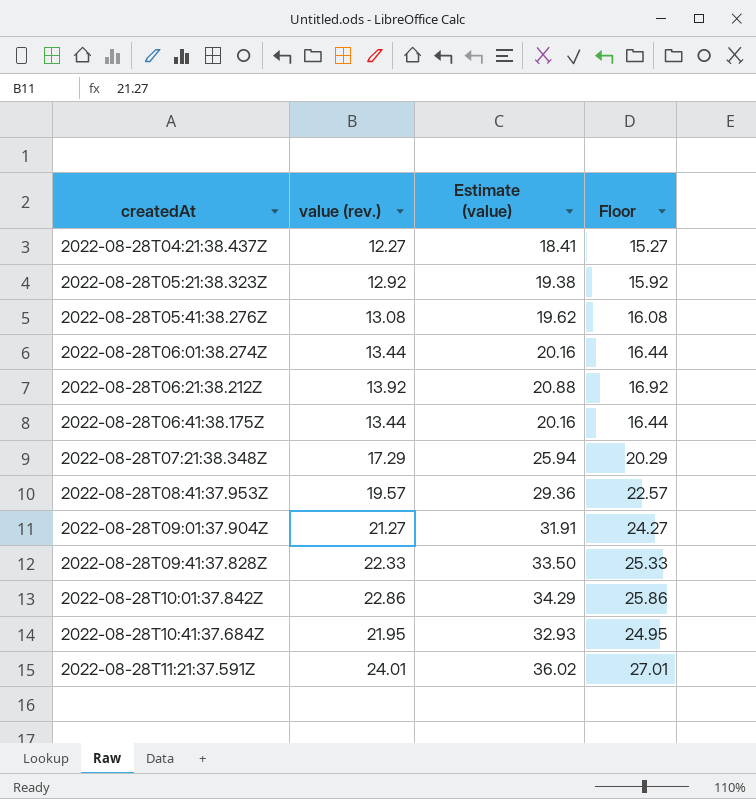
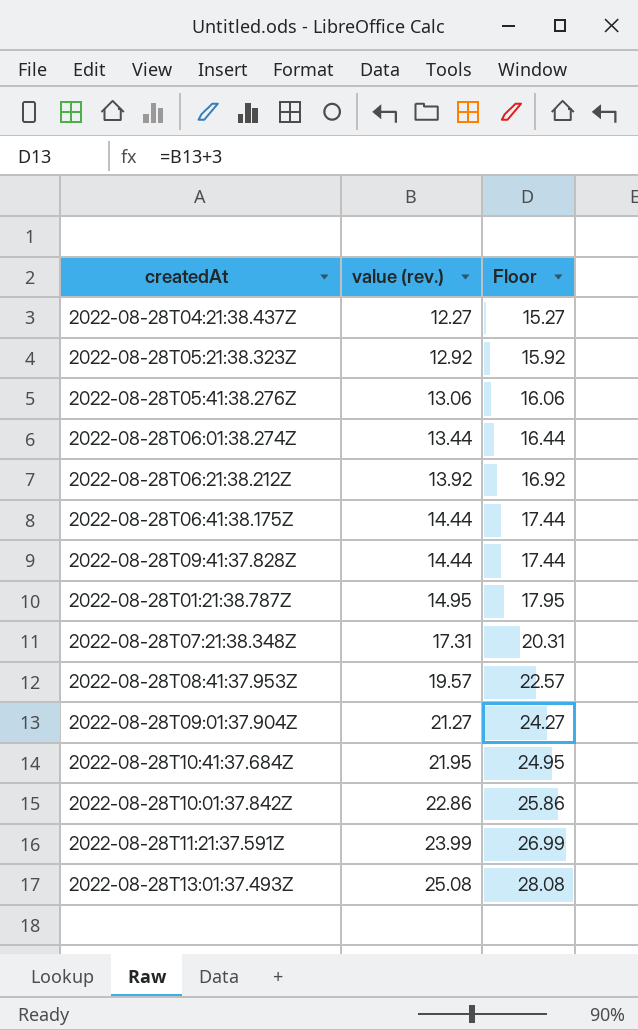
row order: createdAt ascending -> value (rev.) ascending
column Estimate (value) | formula: [value (rev.)] * 1.5 -> none
2022-08-28T05:41:38.276Z | value (rev.): 13.08 -> 13.06
2022-08-28T05:41:38.276Z | Floor: 16.08 -> 16.06
2022-08-28T06:41:38.175Z | value (rev.): 13.44 -> 14.44
2022-08-28T06:41:38.175Z | Floor: 16.44 -> 17.44
2022-08-28T09:41:37.828Z | value (rev.): 22.33 -> 14.44
2022-08-28T09:41:37.828Z | Floor: 25.33 -> 17.44
row 2022-08-28T01:21:38.787Z: none -> 14.95 | 17.95
2022-08-28T07:21:38.348Z | value (rev.): 17.29 -> 17.31
2022-08-28T07:21:38.348Z | Floor: 20.29 -> 20.31
2022-08-28T11:21:37.591Z | value (rev.): 24.01 -> 23.99
2022-08-28T11:21:37.591Z | Floor: 27.01 -> 26.99
row 2022-08-28T13:01:37.493Z: none -> 25.08 | 28.08

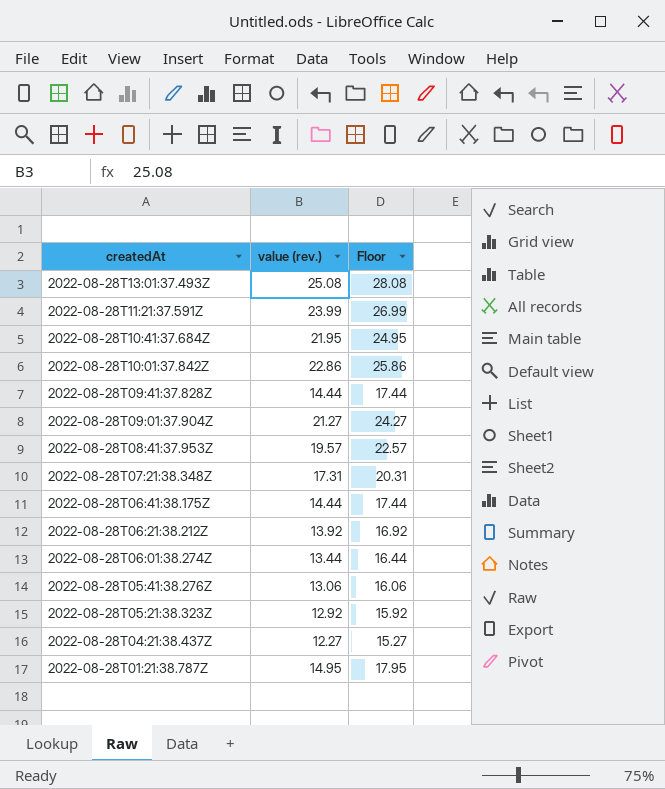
row order: value (rev.) ascending -> createdAt descending

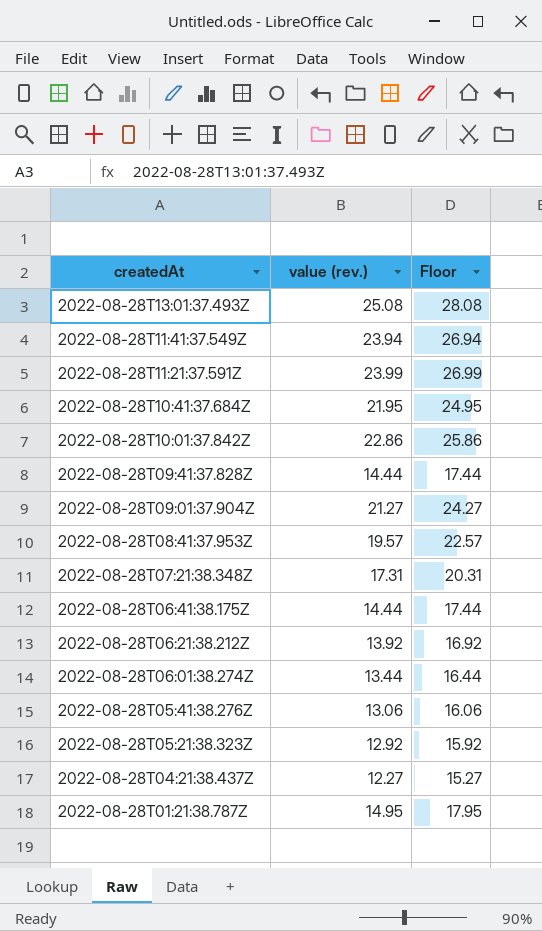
row 2022-08-28T11:41:37.549Z: none -> 23.94 | 26.94

